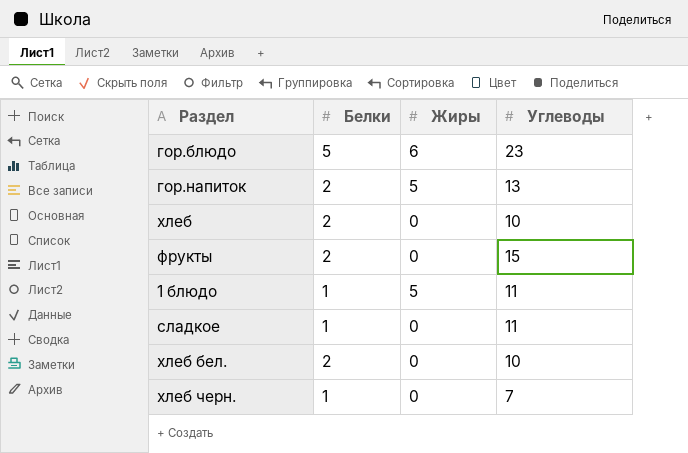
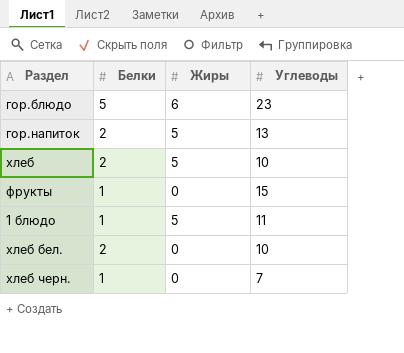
row сладкое: 1 | 0 | 11 -> none
хлеб | Жиры: 0 -> 5
фрукты | Белки: 2 -> 1

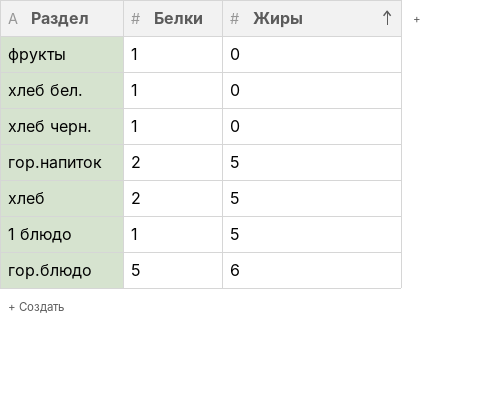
row order: none -> Жиры ascending
column Углеводы | position: 4 -> none
хлеб бел. | Белки: 2 -> 1

